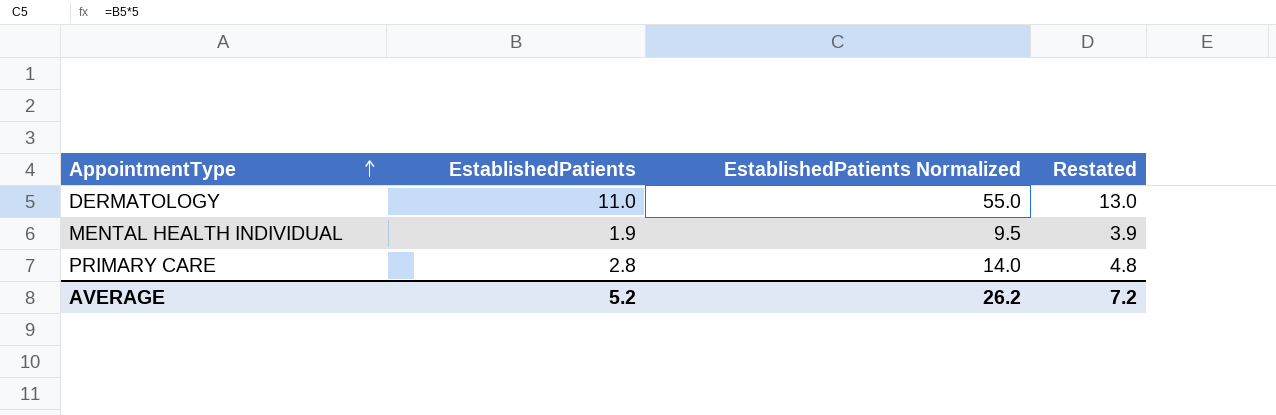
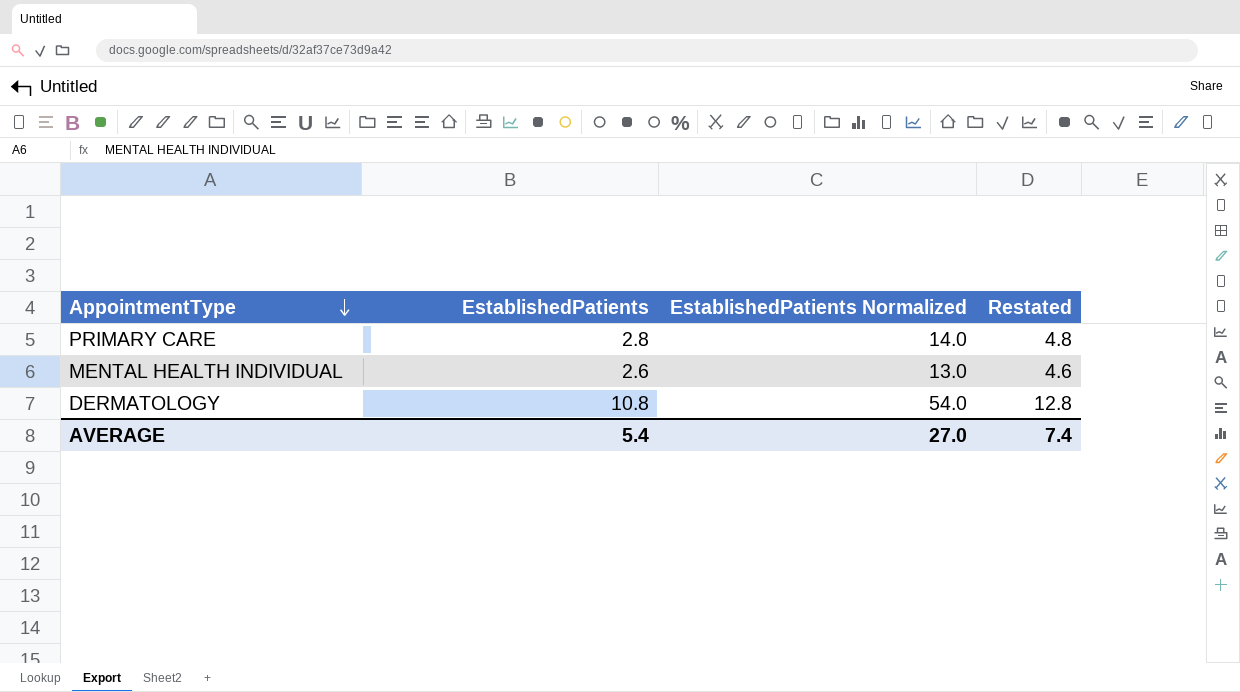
row order: AppointmentType ascending -> AppointmentType descending
MENTAL HEALTH INDIVIDUAL | EstablishedPatients: 1.9 -> 2.6
MENTAL HEALTH INDIVIDUAL | EstablishedPatients Normalized: 9.5 -> 13.0
MENTAL HEALTH INDIVIDUAL | Restated: 3.9 -> 4.6
DERMATOLOGY | EstablishedPatients: 11.0 -> 10.8
DERMATOLOGY | EstablishedPatients Normalized: 55.0 -> 54.0
DERMATOLOGY | Restated: 13.0 -> 12.8
AVERAGE | EstablishedPatients: 5.2 -> 5.4
AVERAGE | EstablishedPatients Normalized: 26.2 -> 27.0
AVERAGE | Restated: 7.2 -> 7.4

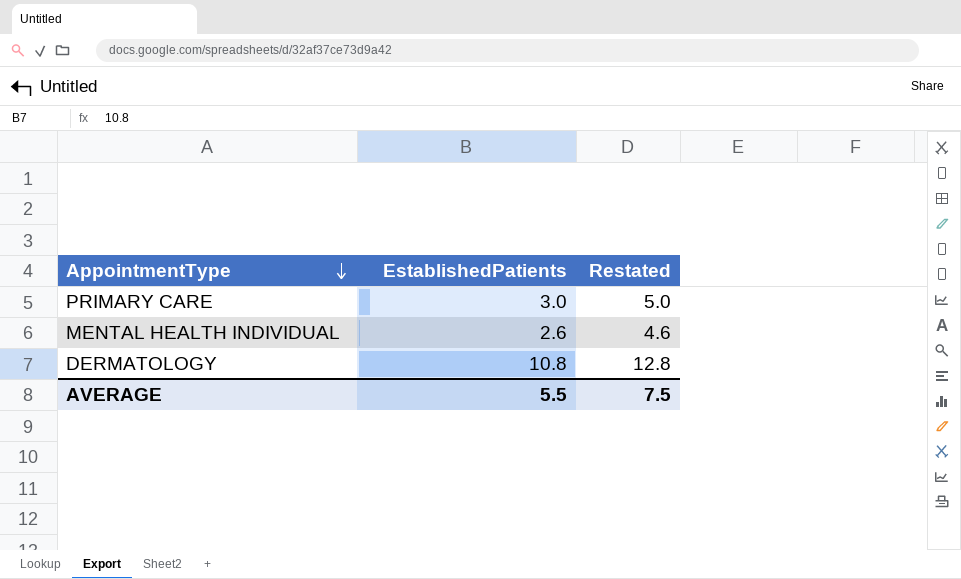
column EstablishedPatients Normalized | formula: [EstablishedPatients] * 5 -> none
PRIMARY CARE | EstablishedPatients: 2.8 -> 3.0
PRIMARY CARE | Restated: 4.8 -> 5.0
AVERAGE | EstablishedPatients: 5.4 -> 5.5
AVERAGE | Restated: 7.4 -> 7.5

